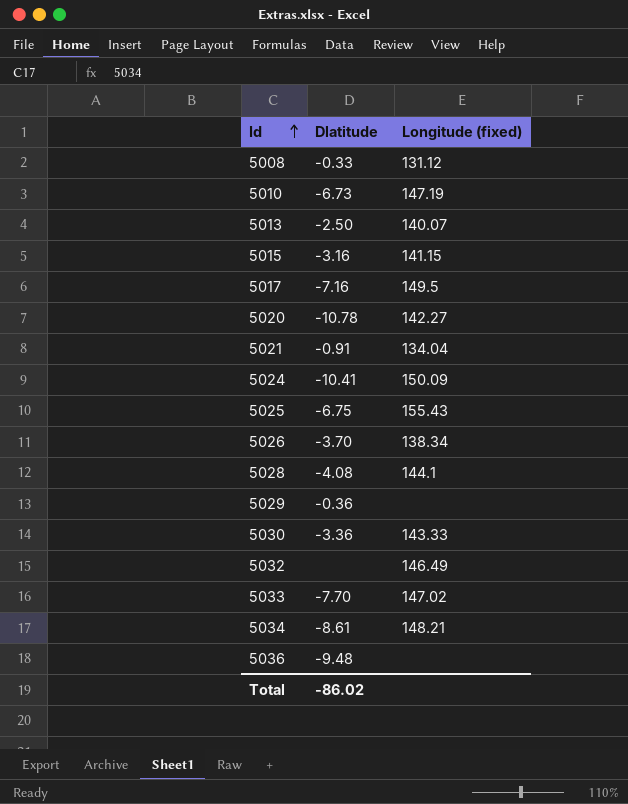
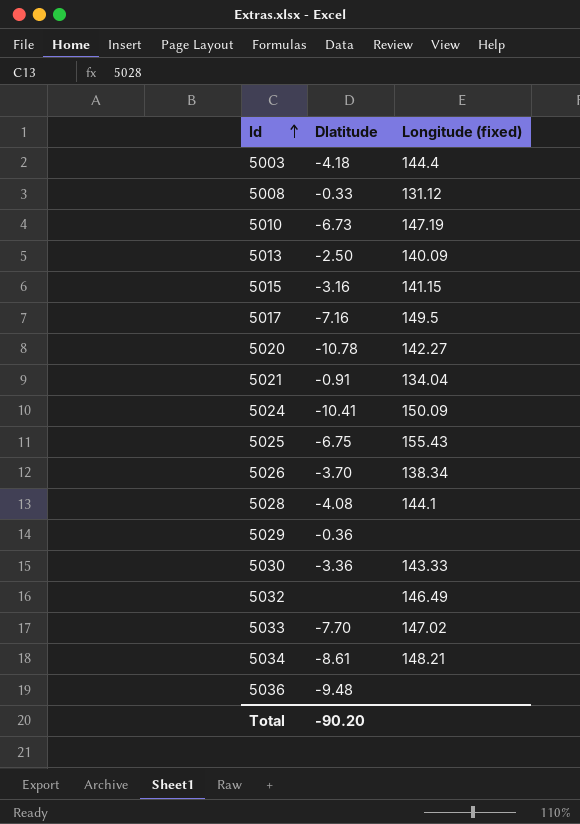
row 5003: none -> -4.18 | 144.4
5013 | Longitude (fixed): 140.07 -> 140.09
Total | Dlatitude: -86.02 -> -90.20

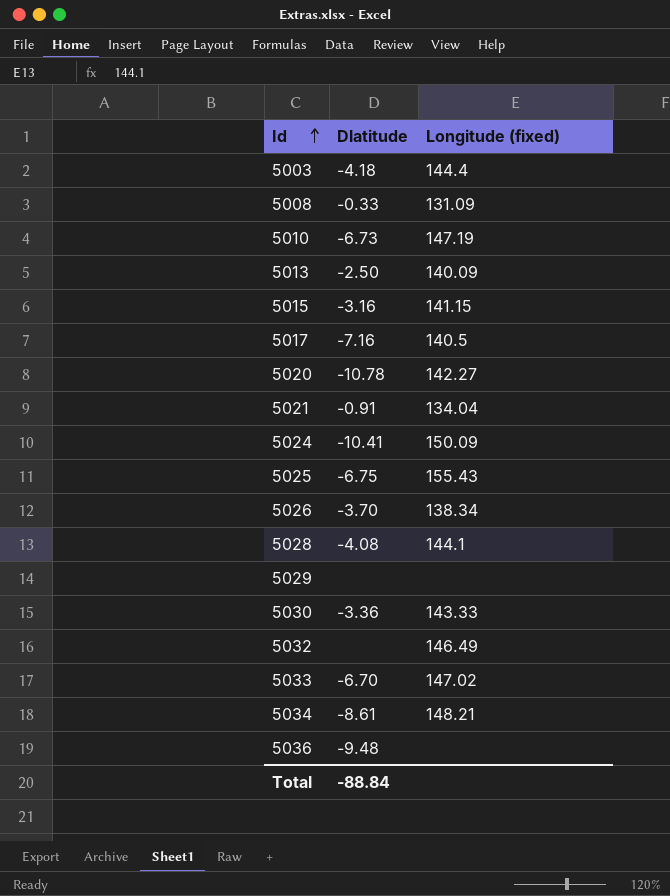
5008 | Longitude (fixed): 131.12 -> 131.09
5017 | Longitude (fixed): 149.5 -> 140.5
5029 | Dlatitude: -0.36 -> none
5033 | Dlatitude: -7.70 -> -6.70
Total | Dlatitude: -90.20 -> -88.84

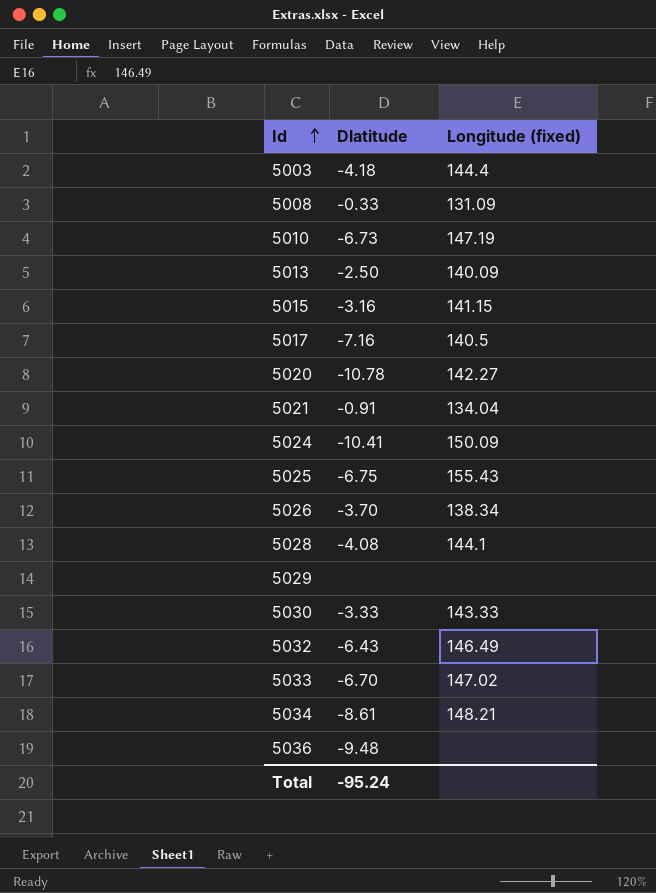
5030 | Dlatitude: -3.36 -> -3.33
5032 | Dlatitude: none -> -6.43
Total | Dlatitude: -88.84 -> -95.24

